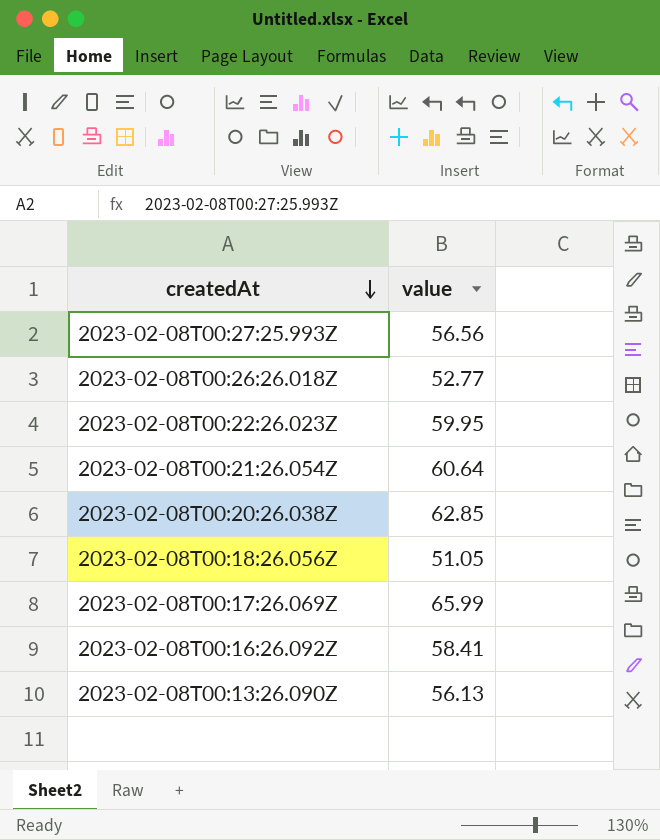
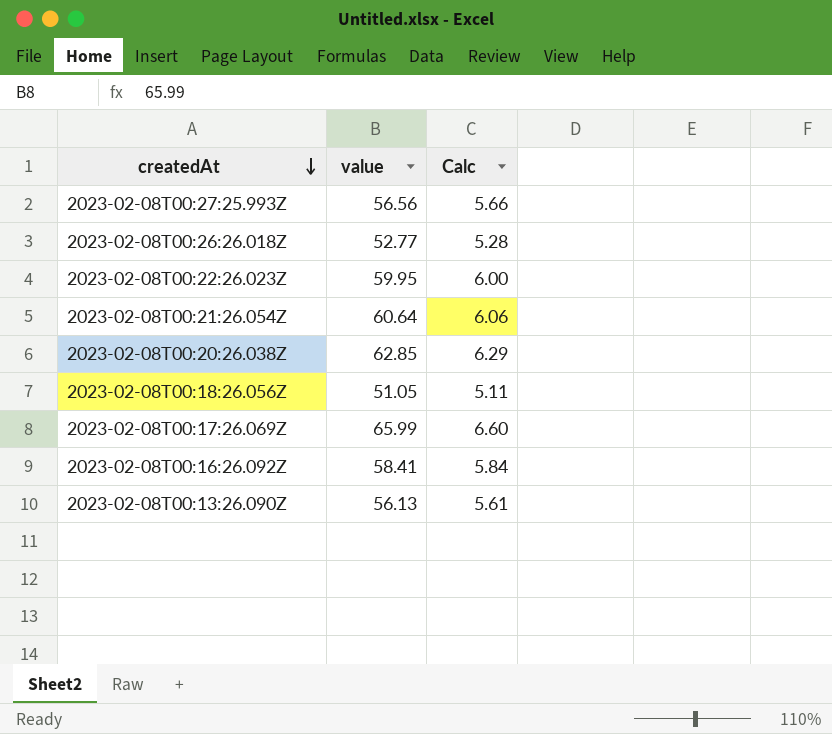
column Calc | formula: none -> [value] * 0.1

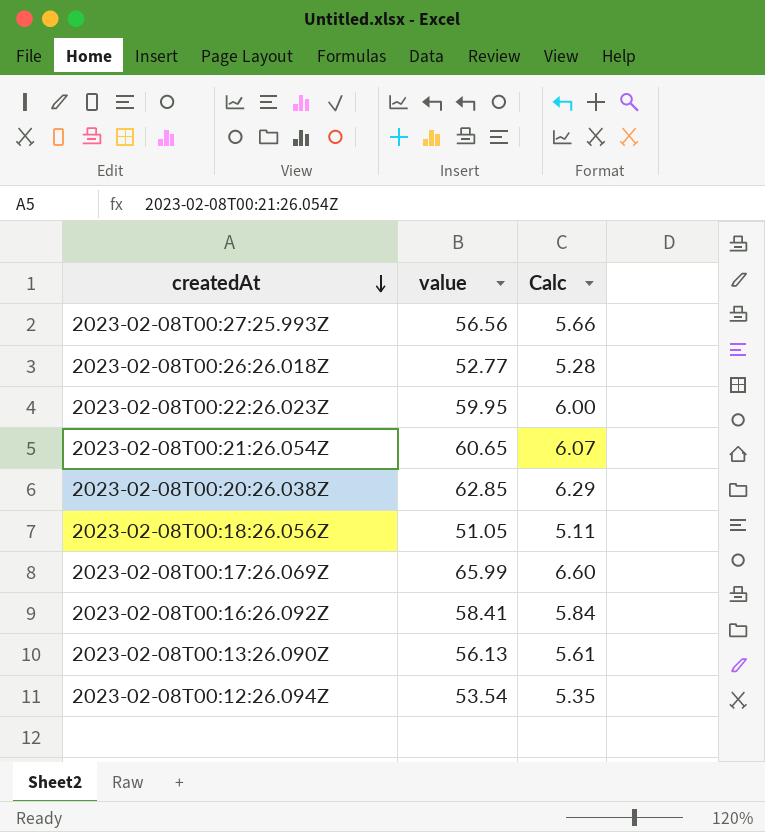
2023-02-08T00:21:26.054Z | value: 60.64 -> 60.65
2023-02-08T00:21:26.054Z | Calc: 6.06 -> 6.07
row 2023-02-08T00:12:26.094Z: none -> 53.54 | 5.35

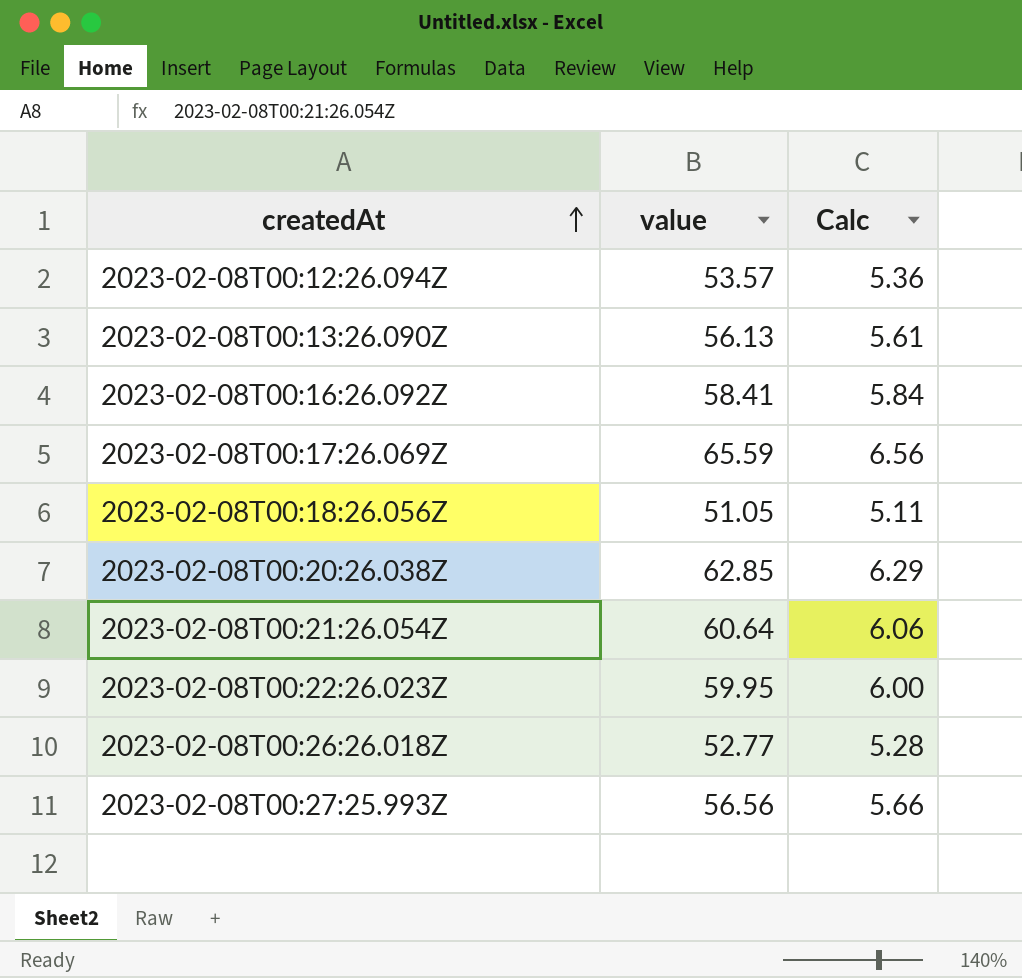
row order: createdAt descending -> createdAt ascending
2023-02-08T00:12:26.094Z | value: 53.54 -> 53.57
2023-02-08T00:12:26.094Z | Calc: 5.35 -> 5.36
2023-02-08T00:17:26.069Z | value: 65.99 -> 65.59
2023-02-08T00:17:26.069Z | Calc: 6.60 -> 6.56
2023-02-08T00:21:26.054Z | value: 60.65 -> 60.64
2023-02-08T00:21:26.054Z | Calc: 6.07 -> 6.06

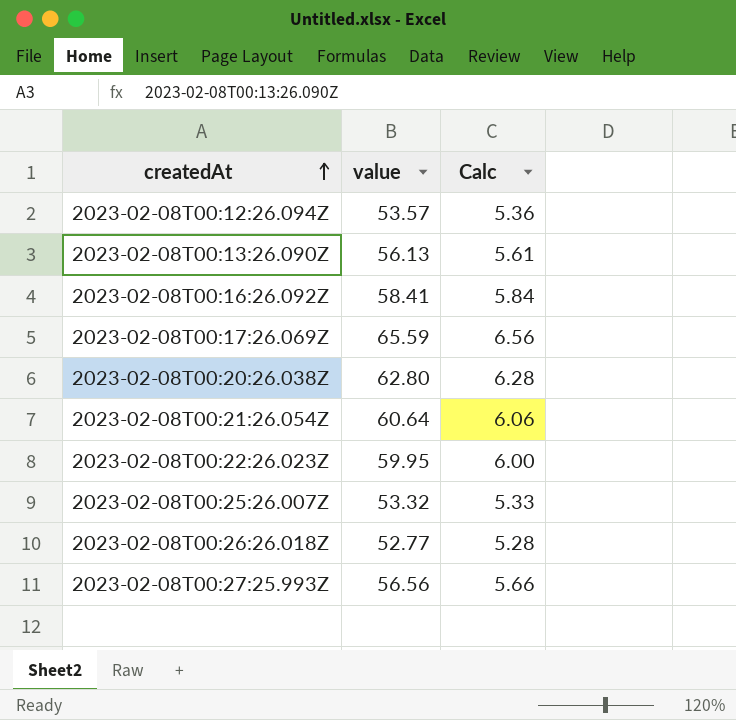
row 2023-02-08T00:18:26.056Z: 51.05 | 5.11 -> none
2023-02-08T00:20:26.038Z | value: 62.85 -> 62.80
2023-02-08T00:20:26.038Z | Calc: 6.29 -> 6.28
row 2023-02-08T00:25:26.007Z: none -> 53.32 | 5.33

